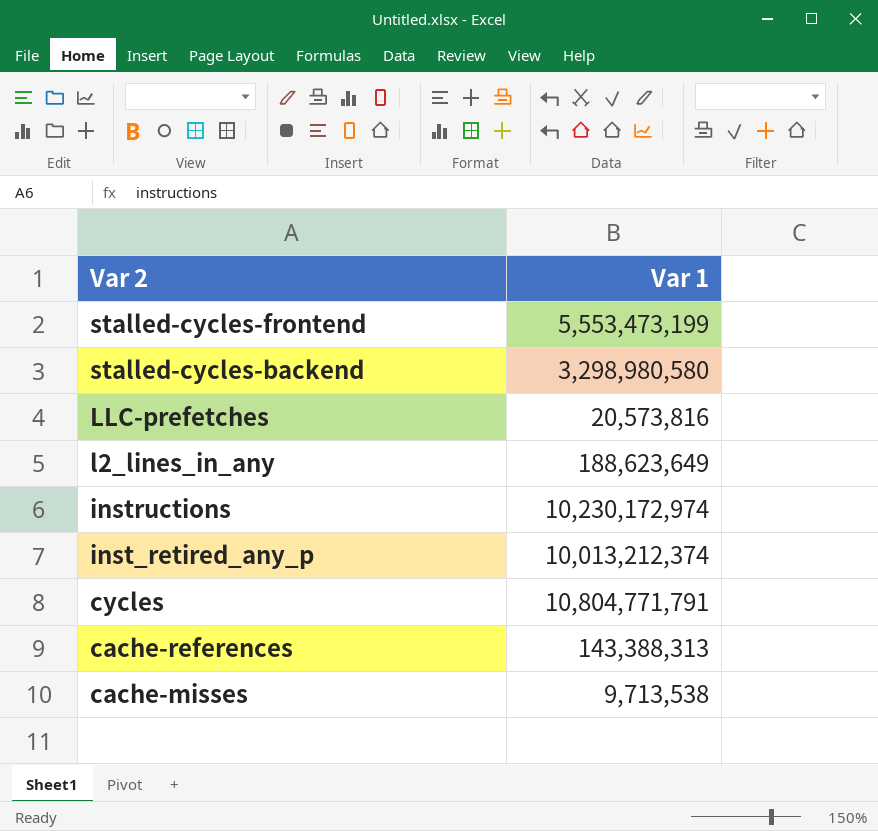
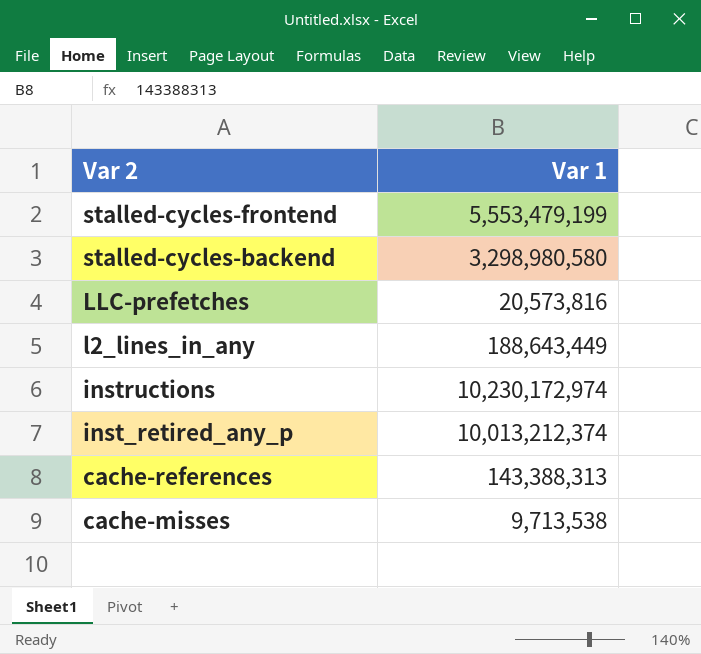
row cycles: 10,804,771,791 -> none
stalled-cycles-frontend | Var 1: 5,553,473,199 -> 5,553,479,199
l2_lines_in_any | Var 1: 188,623,649 -> 188,643,449

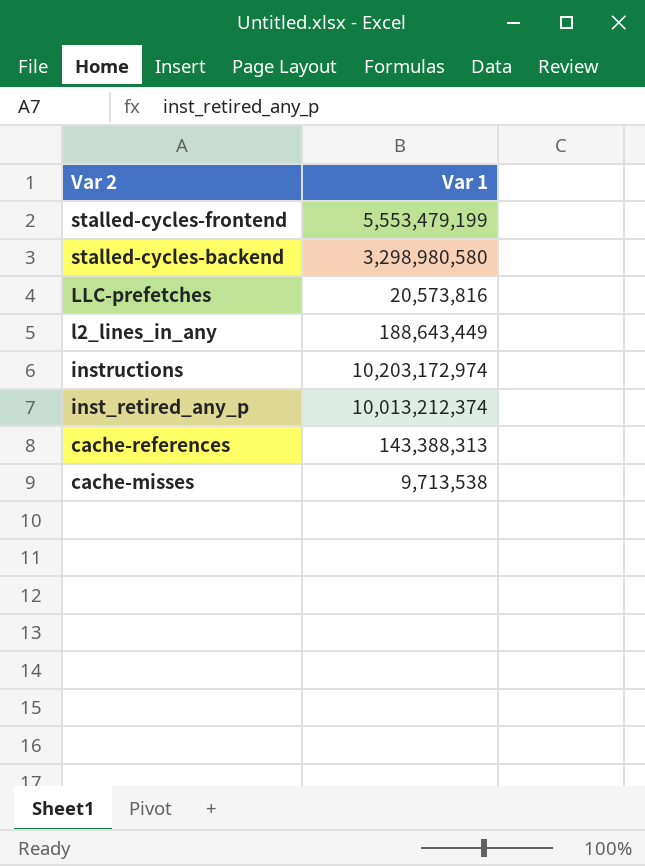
instructions | Var 1: 10,230,172,974 -> 10,203,172,974

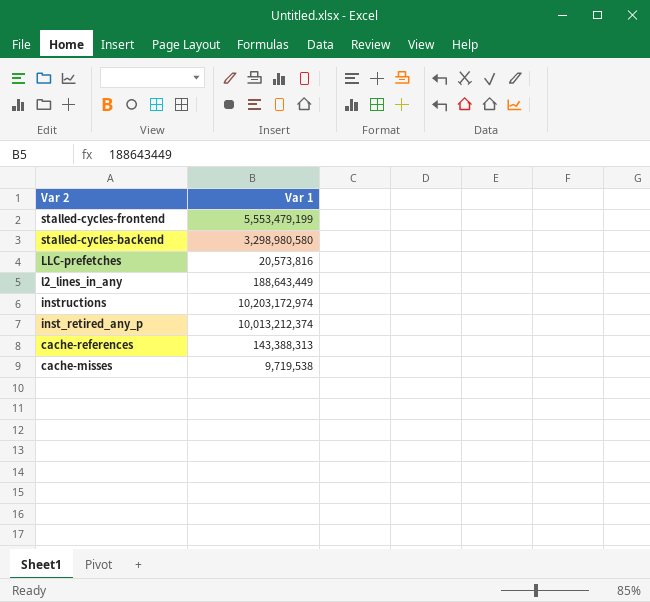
cache-misses | Var 1: 9,713,538 -> 9,719,538

